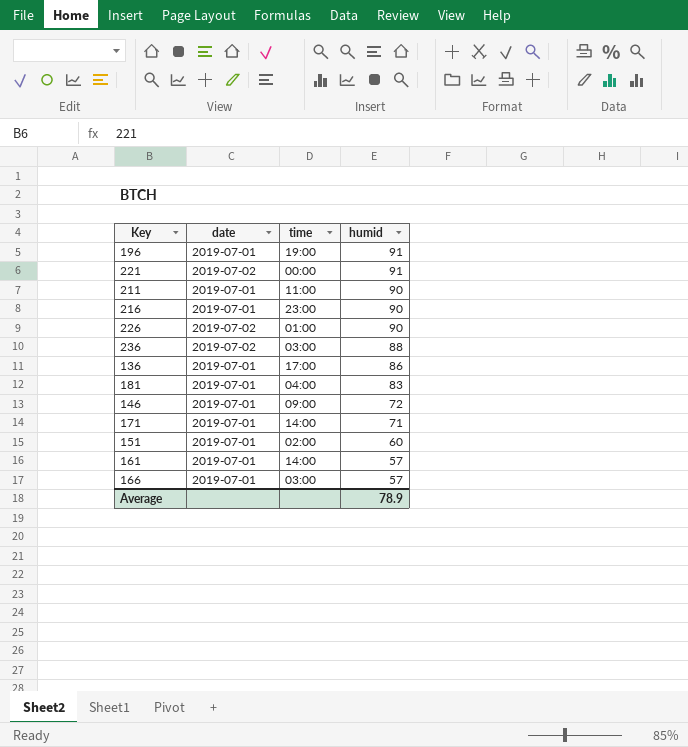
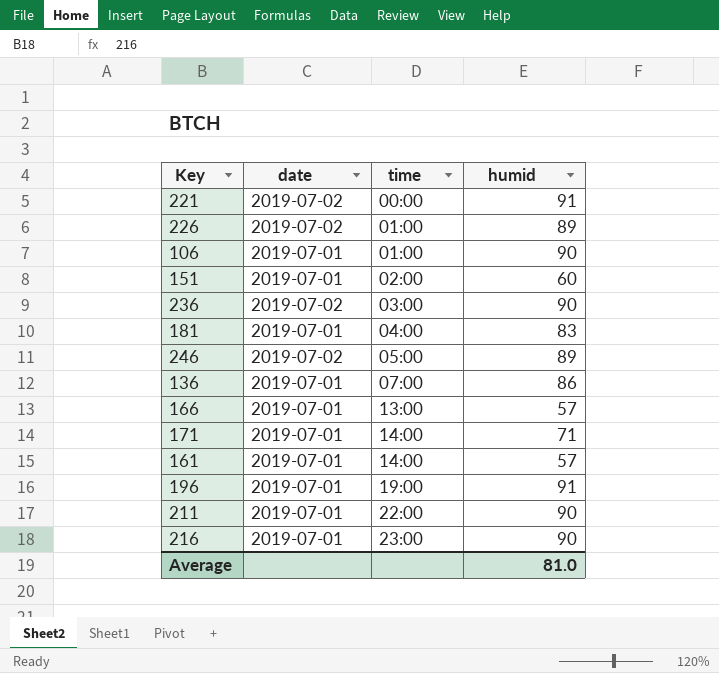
row order: humid descending -> time ascending
row 146: 2019-07-01 | 09:00 | 72 -> none
226 | humid: 90 -> 89
row 106: none -> 2019-07-01 | 01:00 | 90
236 | humid: 88 -> 90
row 246: none -> 2019-07-02 | 05:00 | 89
136 | time: 17:00 -> 07:00
166 | time: 03:00 -> 13:00
211 | time: 11:00 -> 22:00
Average | humid: 78.9 -> 81.0

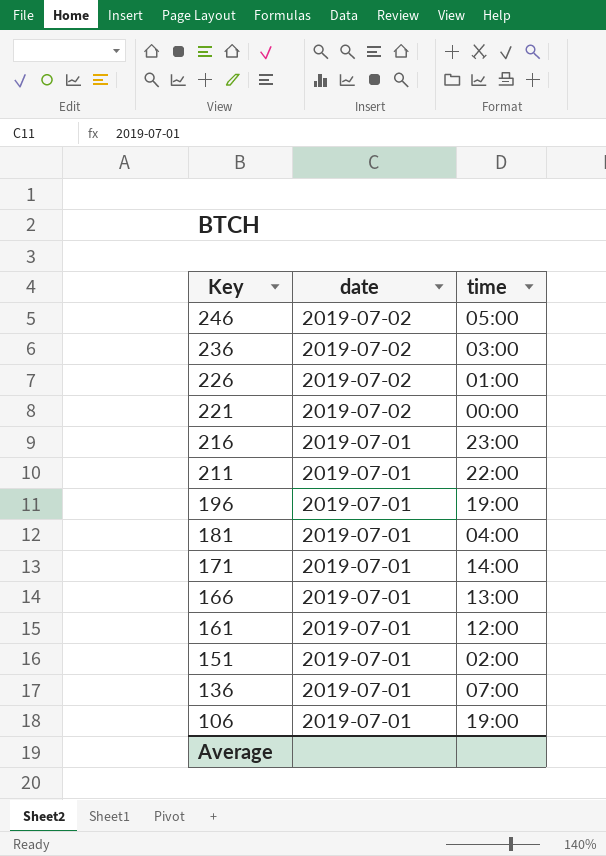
row order: time ascending -> Key descending
column humid | position: 4 -> none
161 | time: 14:00 -> 12:00
106 | time: 01:00 -> 19:00

